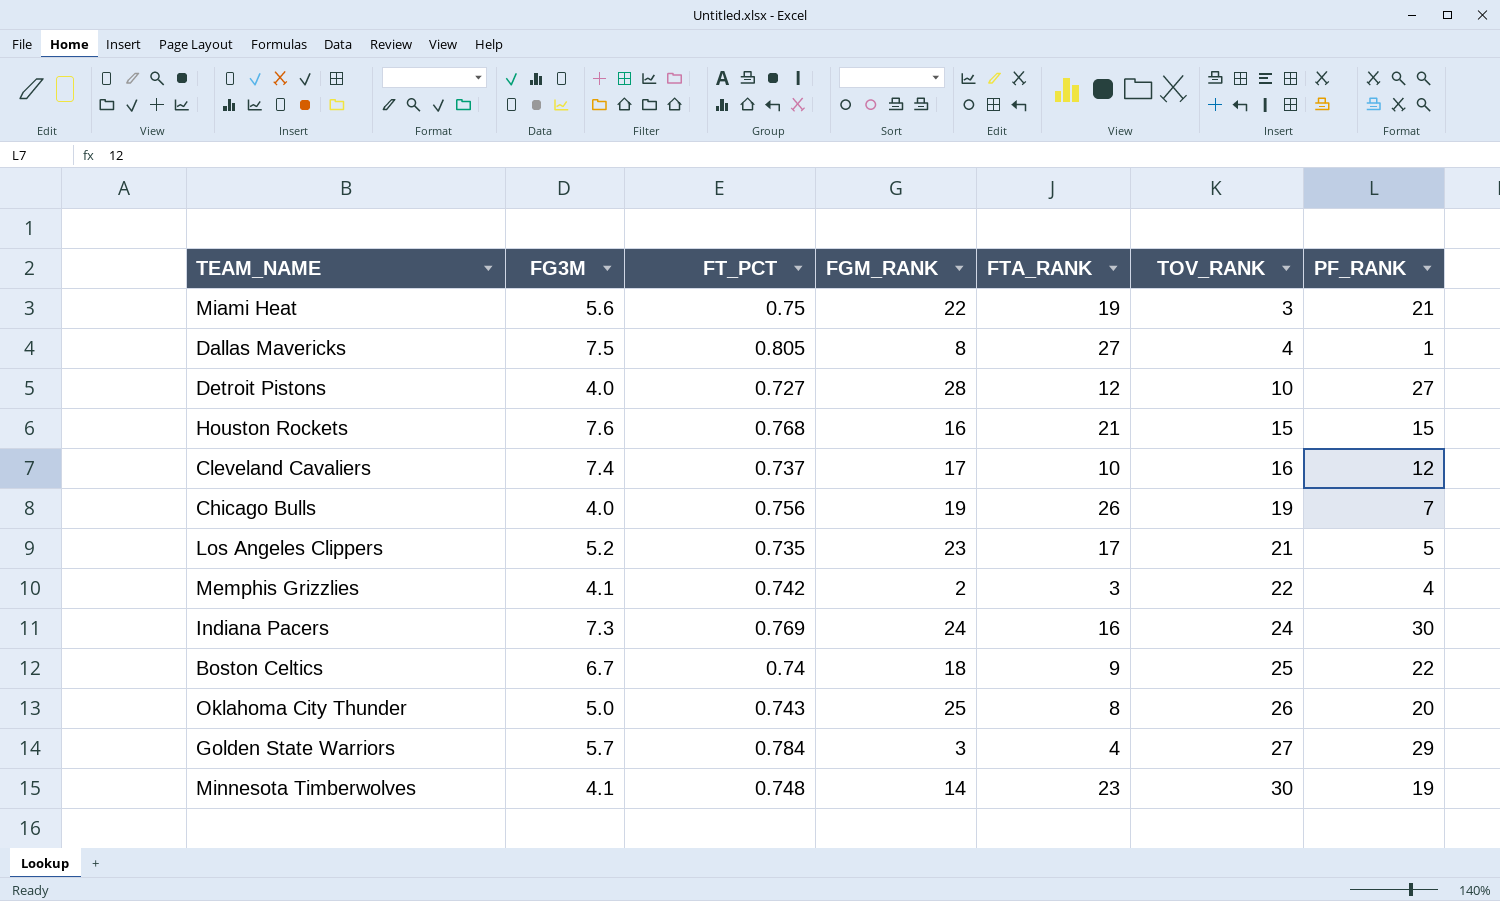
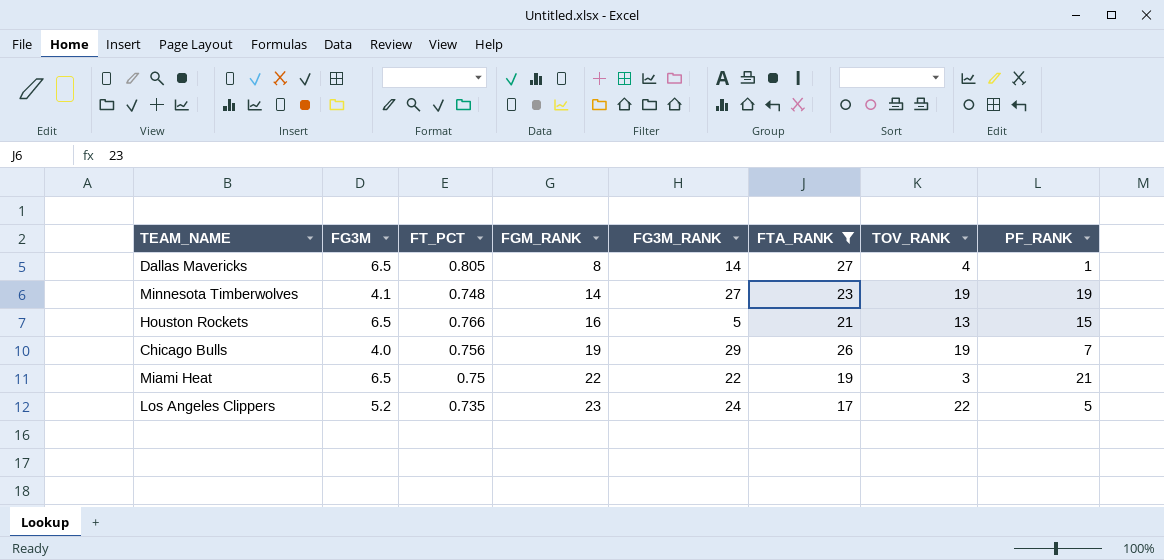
filter: none -> FTA_RANK >= 17
row order: TOV_RANK ascending -> FGM_RANK ascending
column FG3M_RANK | position: none -> 5
Dallas Mavericks | FG3M: 7.5 -> 6.5
Minnesota Timberwolves | TOV_RANK: 30 -> 19
Houston Rockets | FG3M: 7.6 -> 6.5
Houston Rockets | FT_PCT: 0.768 -> 0.766
Houston Rockets | TOV_RANK: 15 -> 13
Miami Heat | FG3M: 5.6 -> 6.5
Los Angeles Clippers | TOV_RANK: 21 -> 22

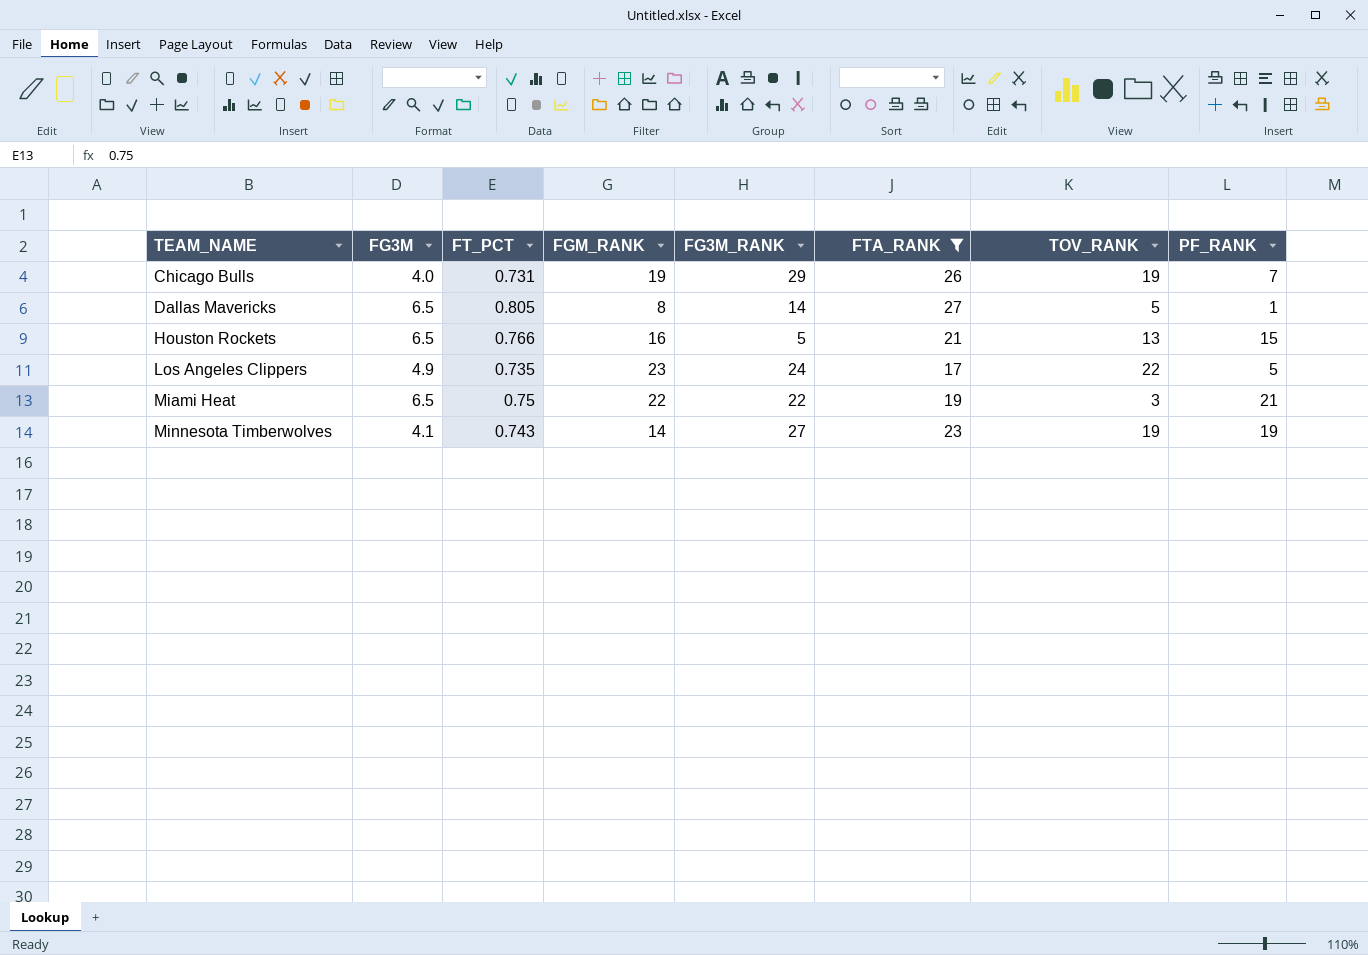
row order: FGM_RANK ascending -> TEAM_NAME ascending
Chicago Bulls | FT_PCT: 0.756 -> 0.731
Dallas Mavericks | TOV_RANK: 4 -> 5
Los Angeles Clippers | FG3M: 5.2 -> 4.9
Minnesota Timberwolves | FT_PCT: 0.748 -> 0.743

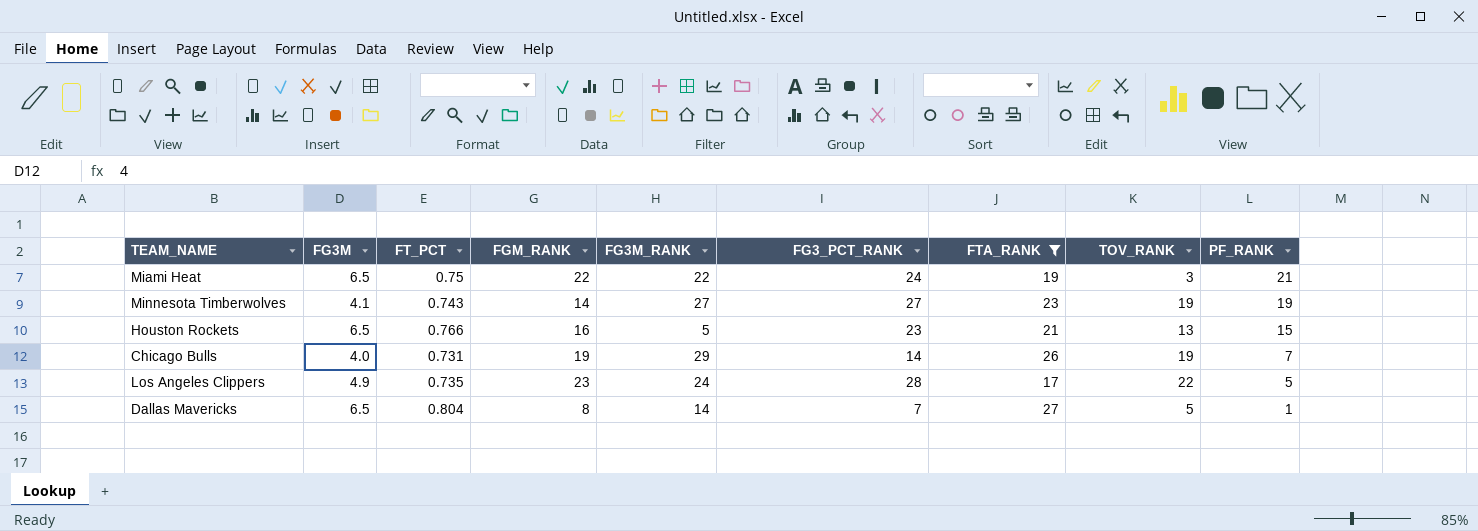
row order: TEAM_NAME ascending -> PF_RANK descending
column FG3_PCT_RANK | position: none -> 6
Dallas Mavericks | FT_PCT: 0.805 -> 0.804

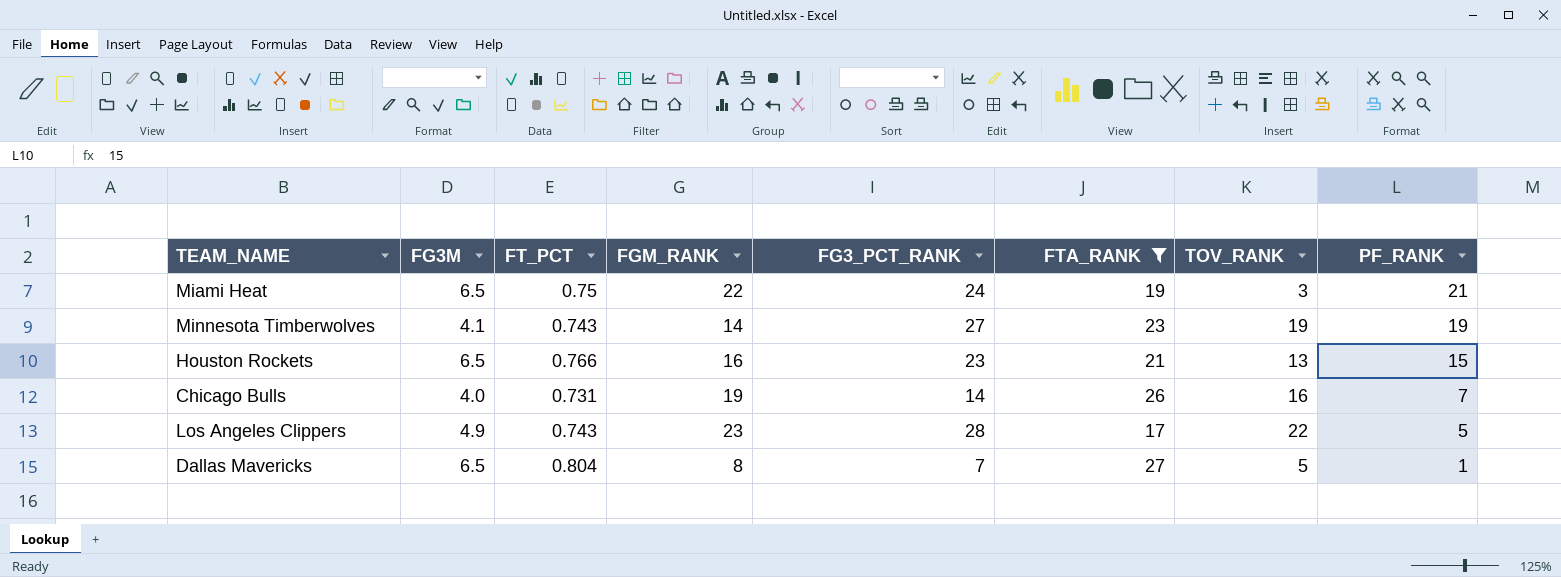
column FG3M_RANK | position: 5 -> none
Chicago Bulls | TOV_RANK: 19 -> 16
Los Angeles Clippers | FT_PCT: 0.735 -> 0.743

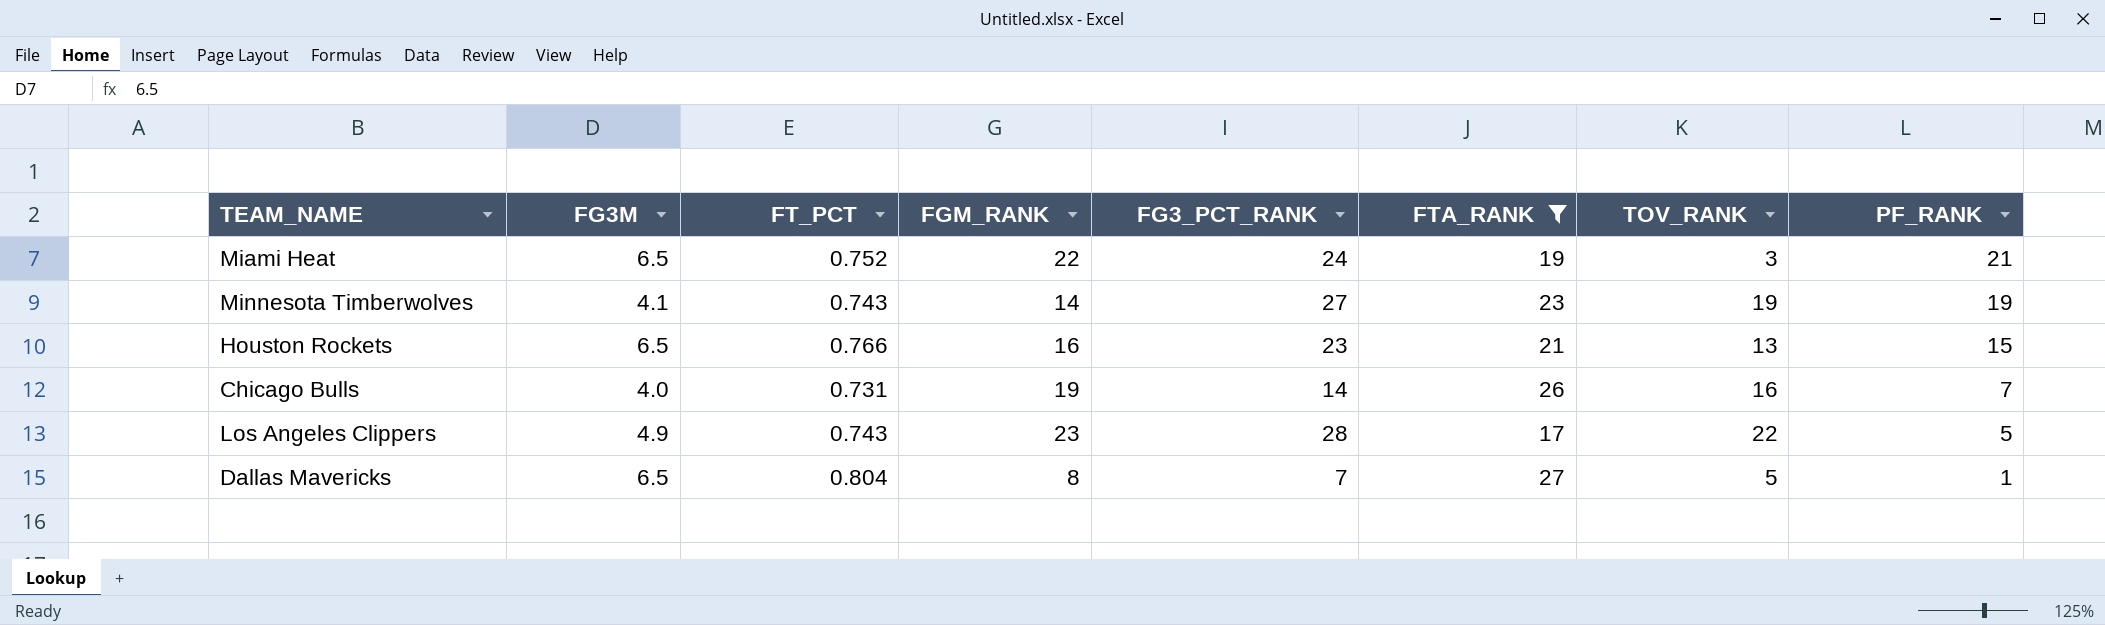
Miami Heat | FT_PCT: 0.75 -> 0.752

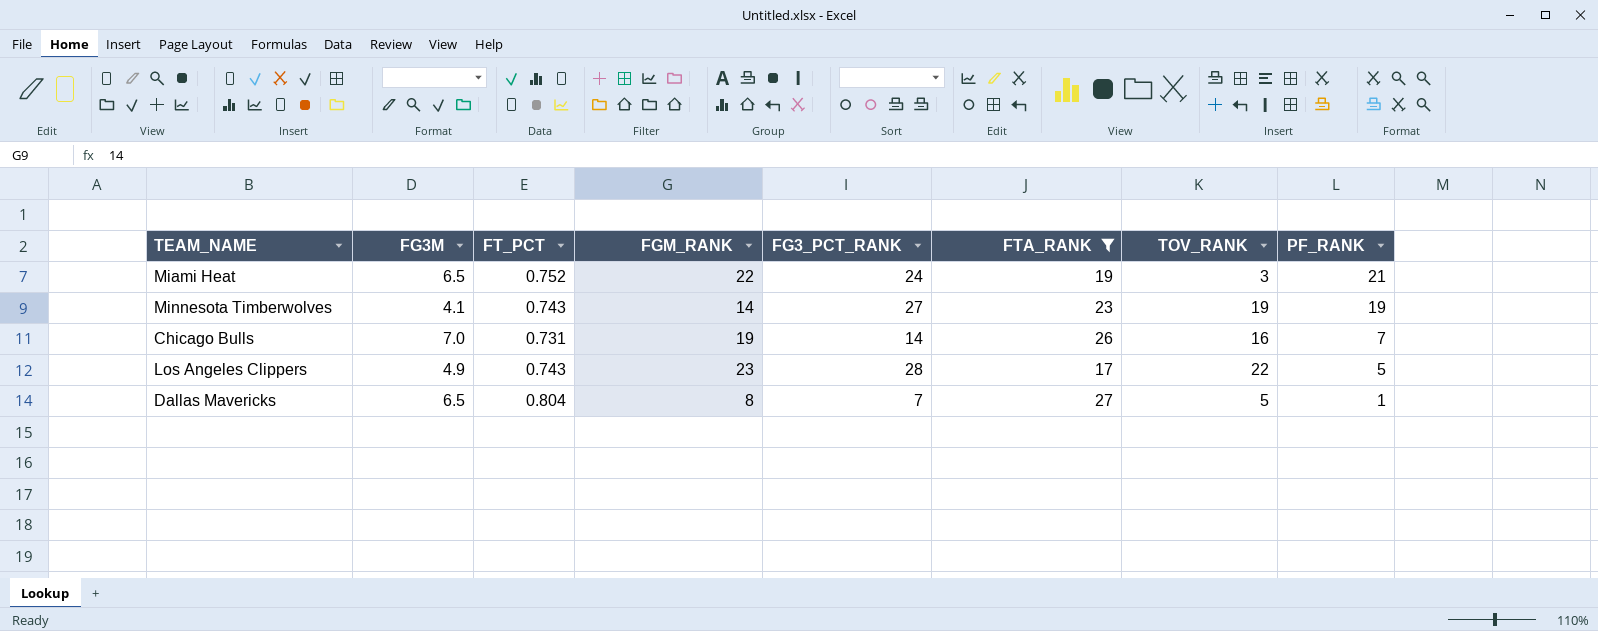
row Houston Rockets: 6.5 | 0.766 | 16 | 23 | 21 | 13 | 15 -> none
Chicago Bulls | FG3M: 4.0 -> 7.0

